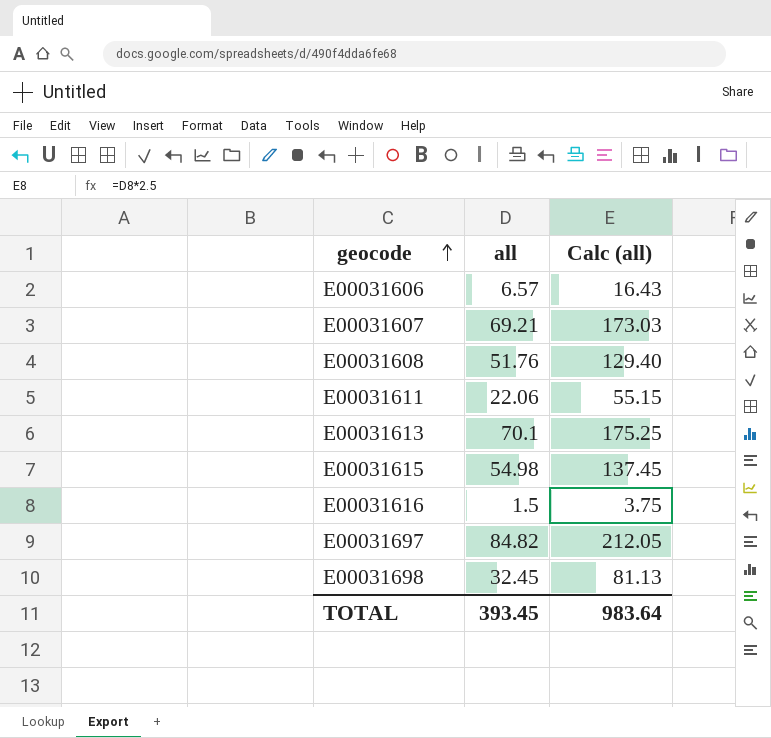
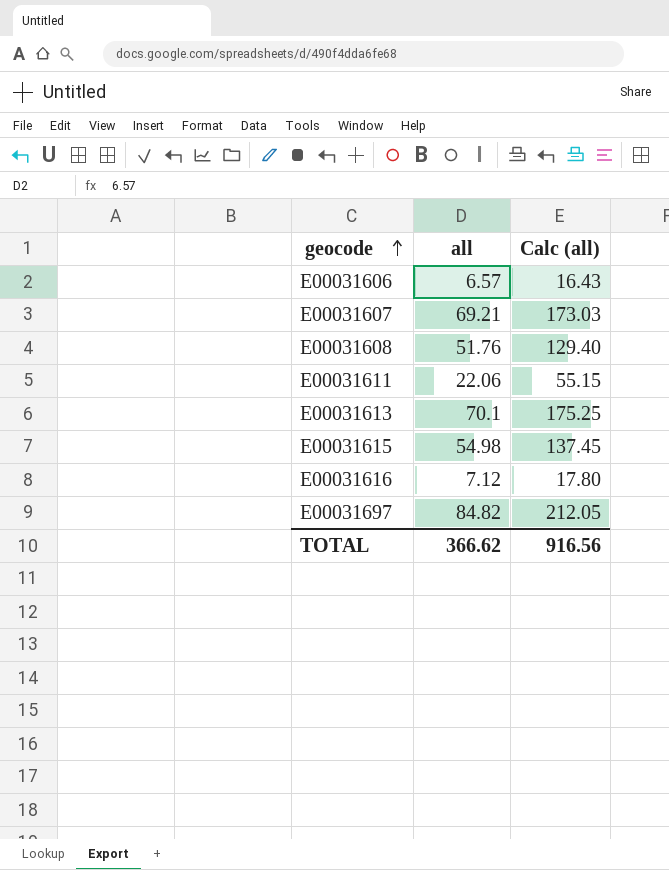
row E00031698: 32.45 | 81.13 -> none
E00031616 | all: 1.5 -> 7.12
E00031616 | Calc (all): 3.75 -> 17.80
TOTAL | all: 393.45 -> 366.62
TOTAL | Calc (all): 983.64 -> 916.56

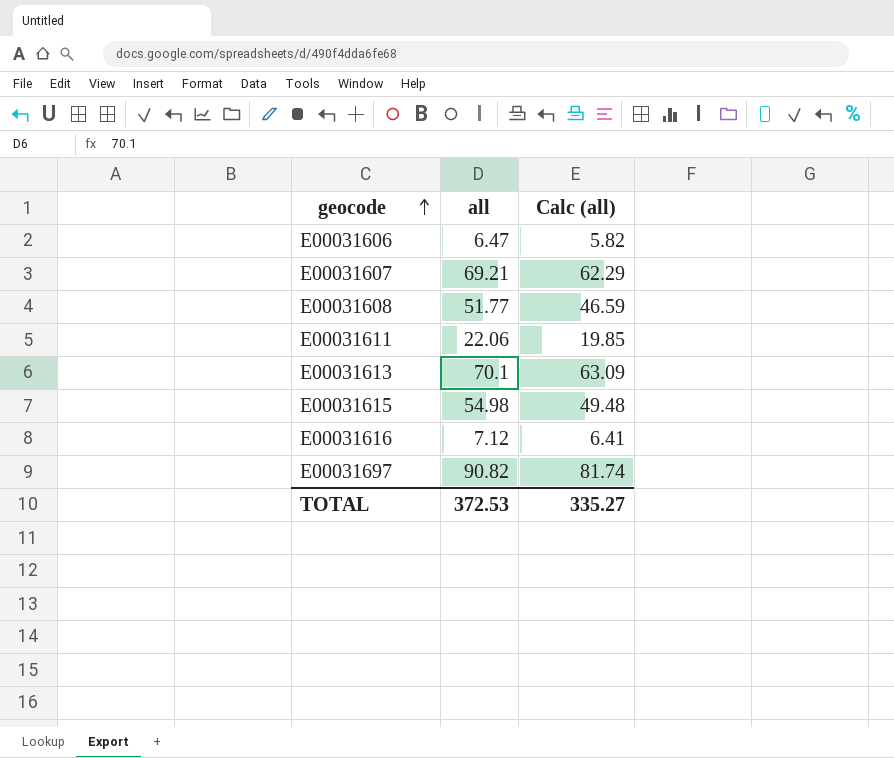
column Calc (all) | formula: [all] * 2.5 -> [all] * 0.9
E00031606 | all: 6.57 -> 6.47
E00031608 | all: 51.76 -> 51.77
E00031697 | all: 84.82 -> 90.82
TOTAL | all: 366.62 -> 372.53
TOTAL | Calc (all): 916.56 -> 335.27

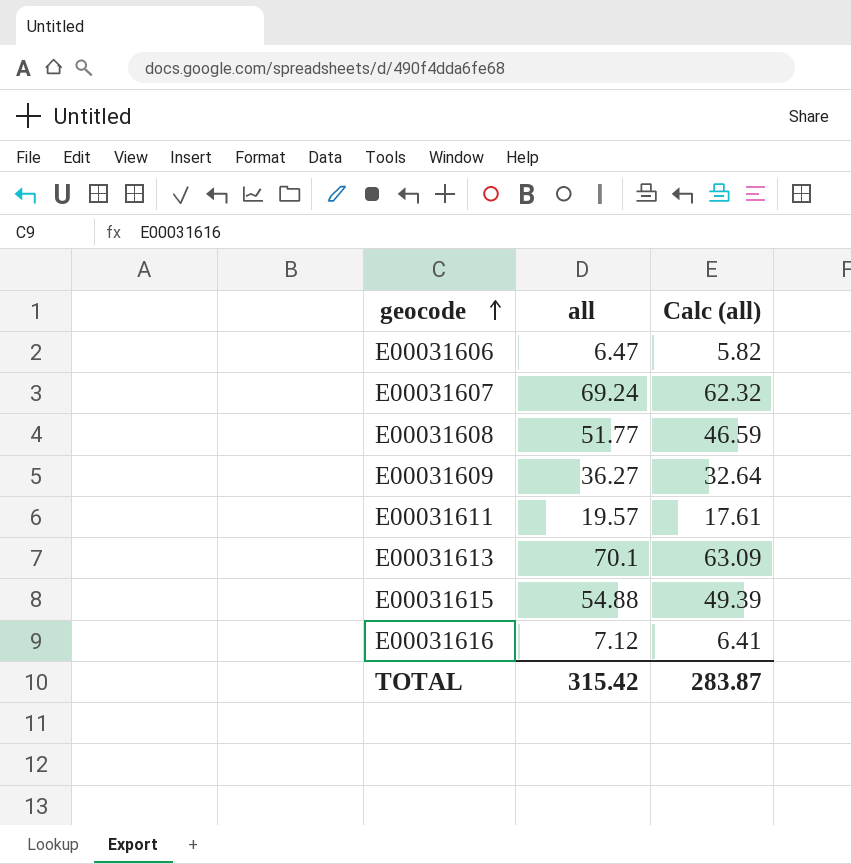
row E00031697: 90.82 | 81.74 -> none
E00031607 | all: 69.21 -> 69.24
E00031607 | Calc (all): 62.29 -> 62.32
row E00031609: none -> 36.27 | 32.64
E00031611 | all: 22.06 -> 19.57
E00031611 | Calc (all): 19.85 -> 17.61
E00031615 | all: 54.98 -> 54.88
E00031615 | Calc (all): 49.48 -> 49.39
TOTAL | all: 372.53 -> 315.42
TOTAL | Calc (all): 335.27 -> 283.87

